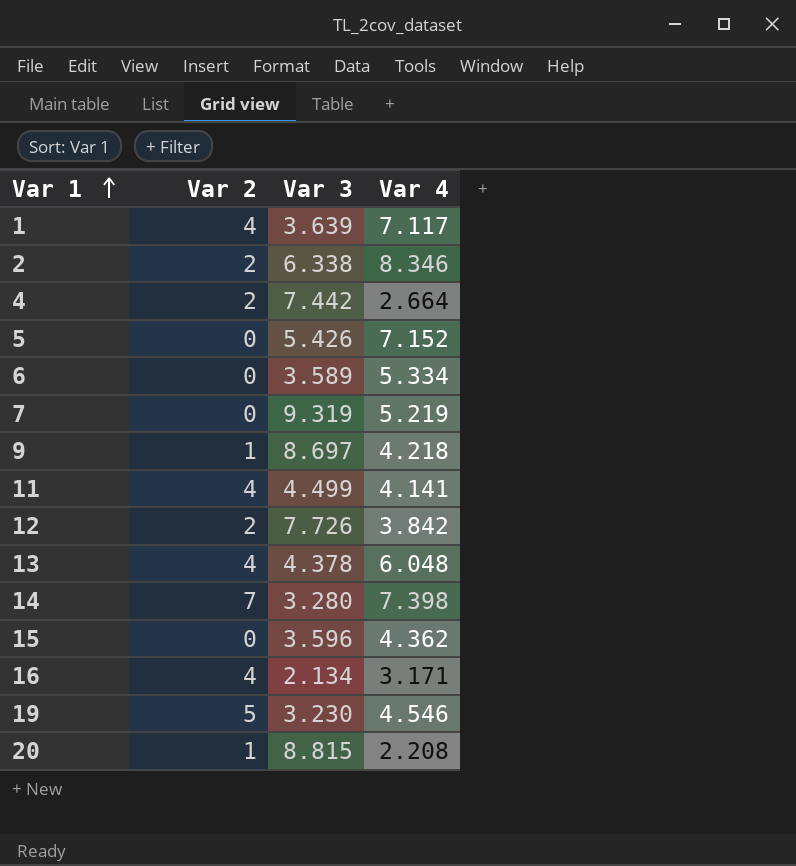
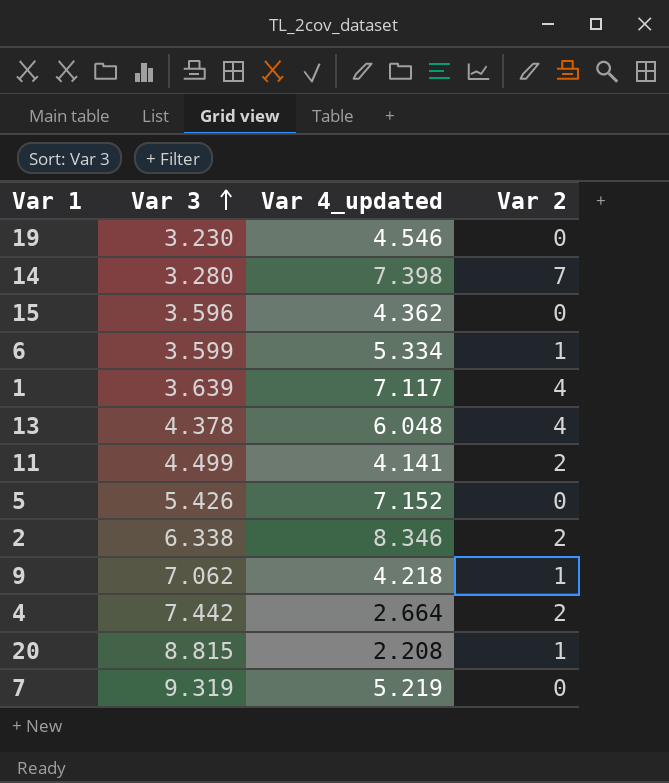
row order: Var 1 ascending -> Var 3 ascending
column name: Var 4 -> Var 4_updated
column Var 2 | position: 2 -> 4
row 12: 2 | 7.726 | 3.842 -> none
row 16: 4 | 2.134 | 3.171 -> none
19 | Var 2: 5 -> 0
6 | Var 3: 3.589 -> 3.599
6 | Var 2: 0 -> 1
11 | Var 2: 4 -> 2
9 | Var 3: 8.697 -> 7.062

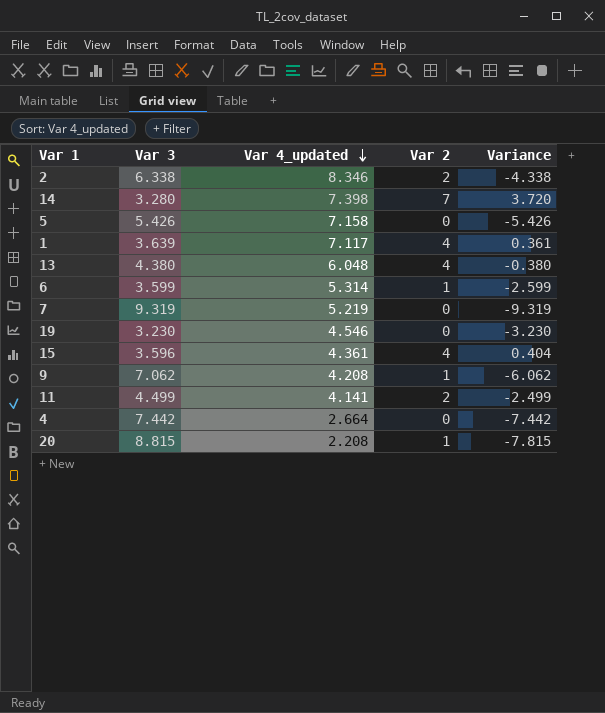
row order: Var 3 ascending -> Var 4_updated descending
column Variance | formula: none -> [Var 2] - [Var 3]
5 | Var 4_updated: 7.152 -> 7.158
13 | Var 3: 4.378 -> 4.380
6 | Var 4_updated: 5.334 -> 5.314
15 | Var 4_updated: 4.362 -> 4.361
15 | Var 2: 0 -> 4
9 | Var 4_updated: 4.218 -> 4.208
4 | Var 2: 2 -> 0

